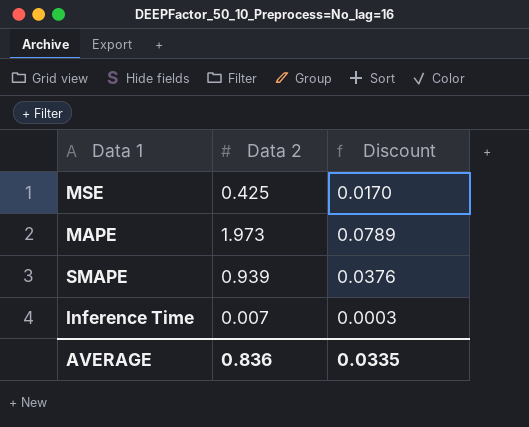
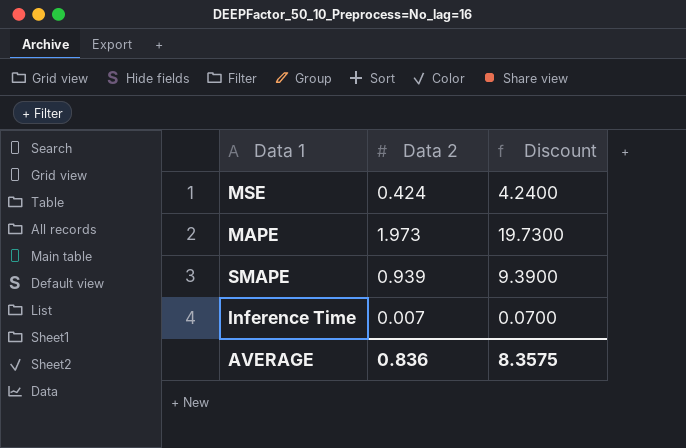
column Discount | formula: [Data 2] * 0.04 -> [Data 2] * 10
MSE | Data 2: 0.425 -> 0.424
AVERAGE | Discount: 0.0335 -> 8.3575

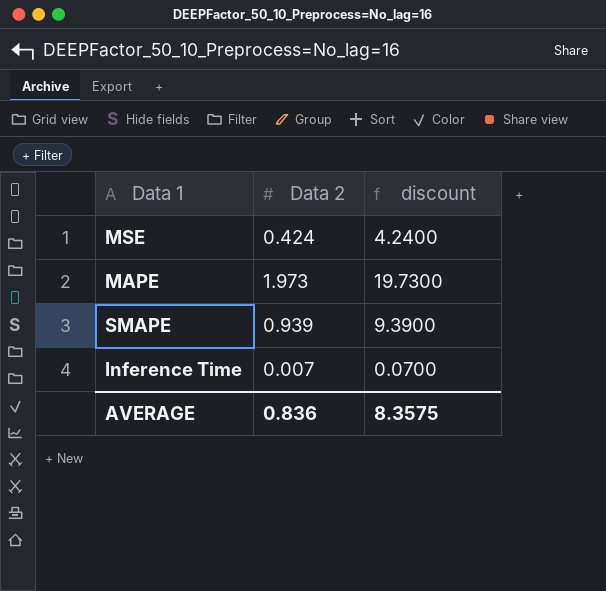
column name: Discount -> discount

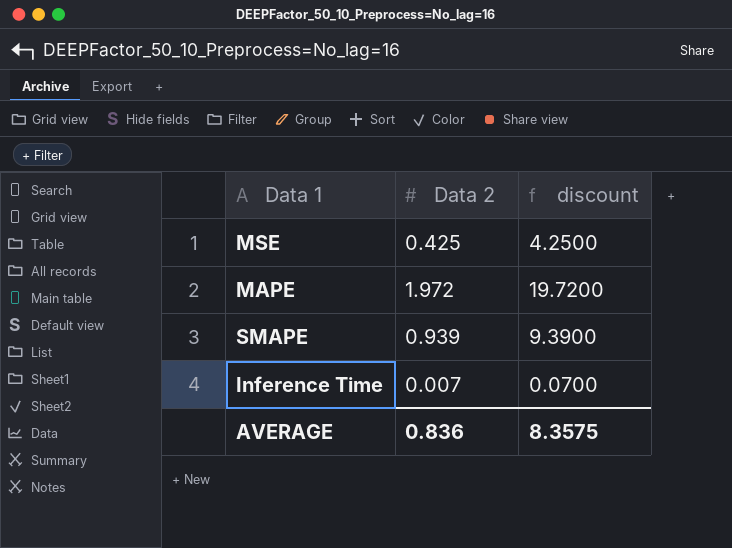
MSE | Data 2: 0.424 -> 0.425
MSE | discount: 4.2400 -> 4.2500
MAPE | Data 2: 1.973 -> 1.972
MAPE | discount: 19.7300 -> 19.7200

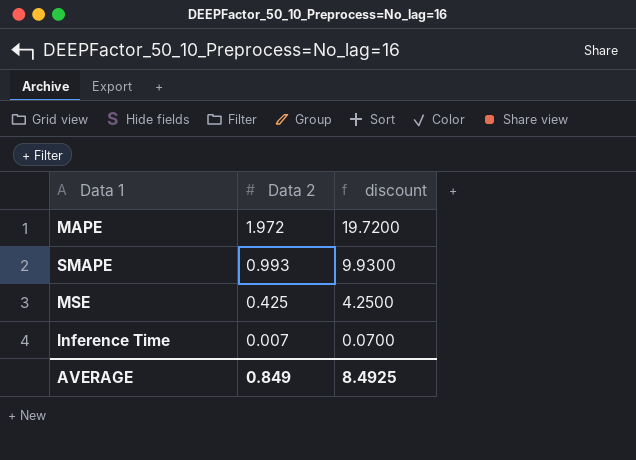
row order: none -> Data 2 descending
SMAPE | Data 2: 0.939 -> 0.993
SMAPE | discount: 9.3900 -> 9.9300
AVERAGE | Data 2: 0.836 -> 0.849
AVERAGE | discount: 8.3575 -> 8.4925

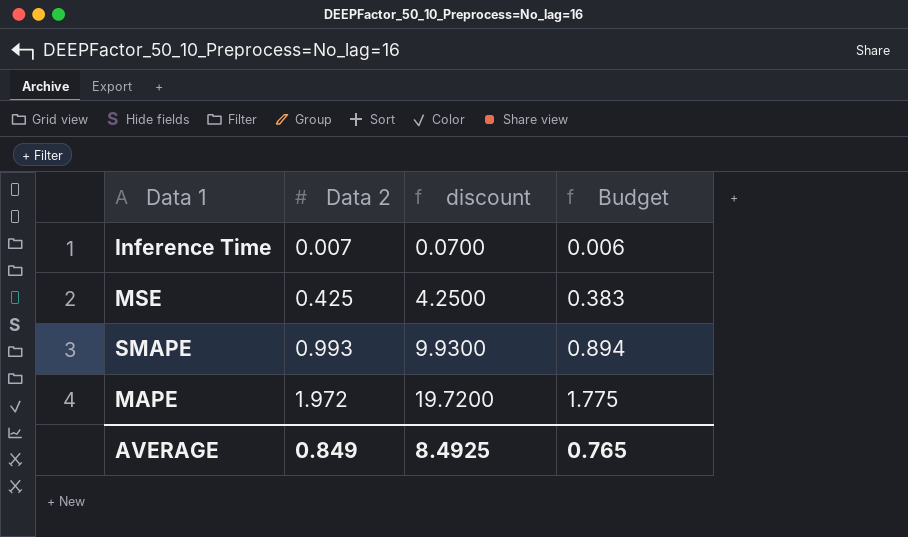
row order: Data 2 descending -> Data 2 ascending
column Budget | formula: none -> [Data 2] * 0.9

